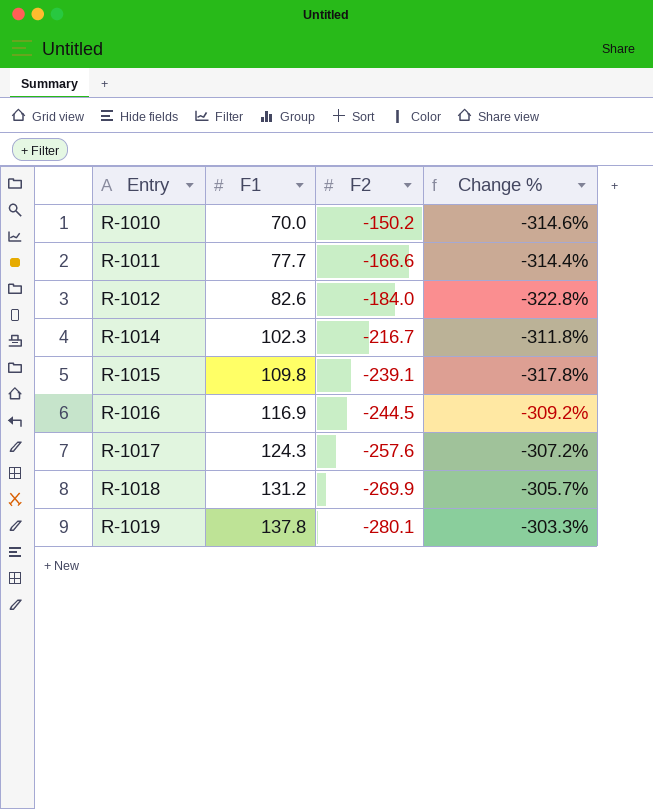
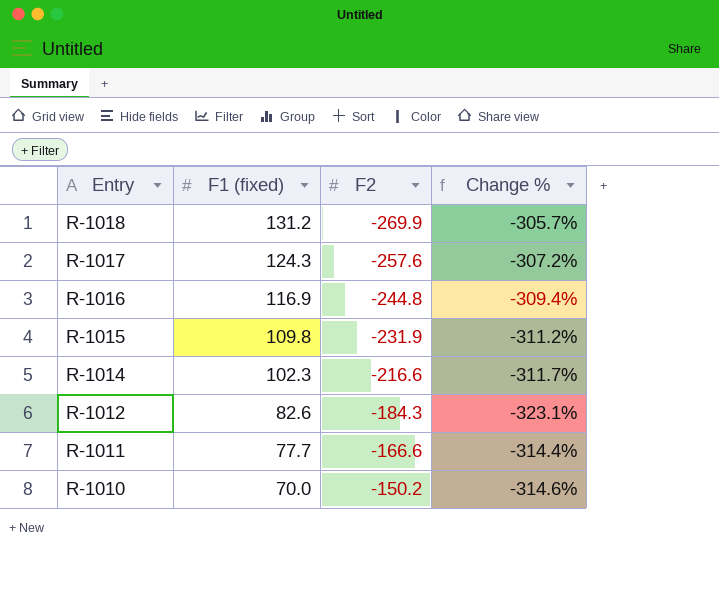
row order: Entry ascending -> Entry descending
column name: F1 -> F1 (fixed)
row R-1019: 137.8 | -280.1 | -303.3% -> none
R-1016 | F2: -244.5 -> -244.8
R-1016 | Change %: -309.2% -> -309.4%
R-1015 | F2: -239.1 -> -231.9
R-1015 | Change %: -317.8% -> -311.2%
R-1014 | F2: -216.7 -> -216.6
R-1014 | Change %: -311.8% -> -311.7%
R-1012 | F2: -184.0 -> -184.3
R-1012 | Change %: -322.8% -> -323.1%

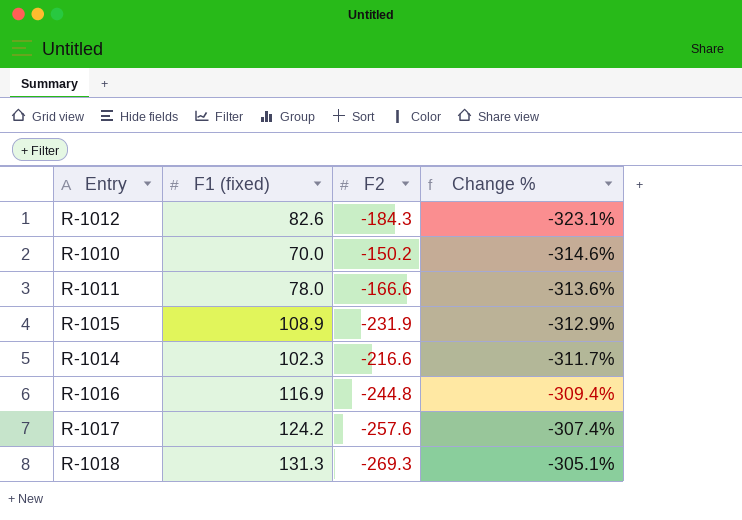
row order: Entry descending -> Change % ascending
R-1011 | F1 (fixed): 77.7 -> 78.0
R-1011 | Change %: -314.4% -> -313.6%
R-1015 | F1 (fixed): 109.8 -> 108.9
R-1015 | Change %: -311.2% -> -312.9%
R-1017 | F1 (fixed): 124.3 -> 124.2
R-1017 | Change %: -307.2% -> -307.4%
R-1018 | F1 (fixed): 131.2 -> 131.3
R-1018 | F2: -269.9 -> -269.3
R-1018 | Change %: -305.7% -> -305.1%

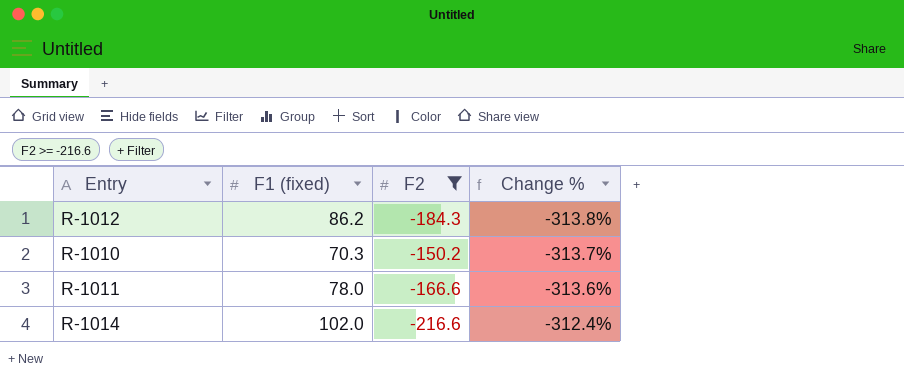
filter: none -> F2 >= -216.6
R-1012 | F1 (fixed): 82.6 -> 86.2
R-1012 | Change %: -323.1% -> -313.8%
R-1010 | F1 (fixed): 70.0 -> 70.3
R-1010 | Change %: -314.6% -> -313.7%
R-1014 | F1 (fixed): 102.3 -> 102.0
R-1014 | Change %: -311.7% -> -312.4%

